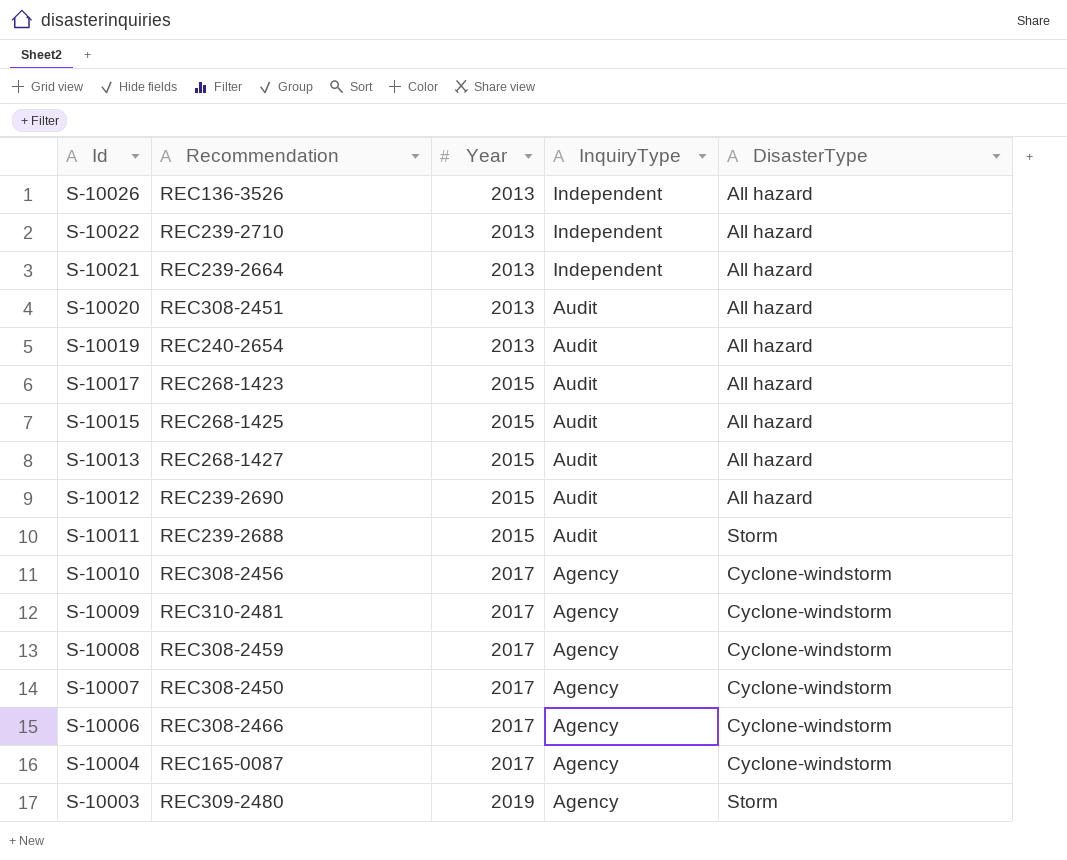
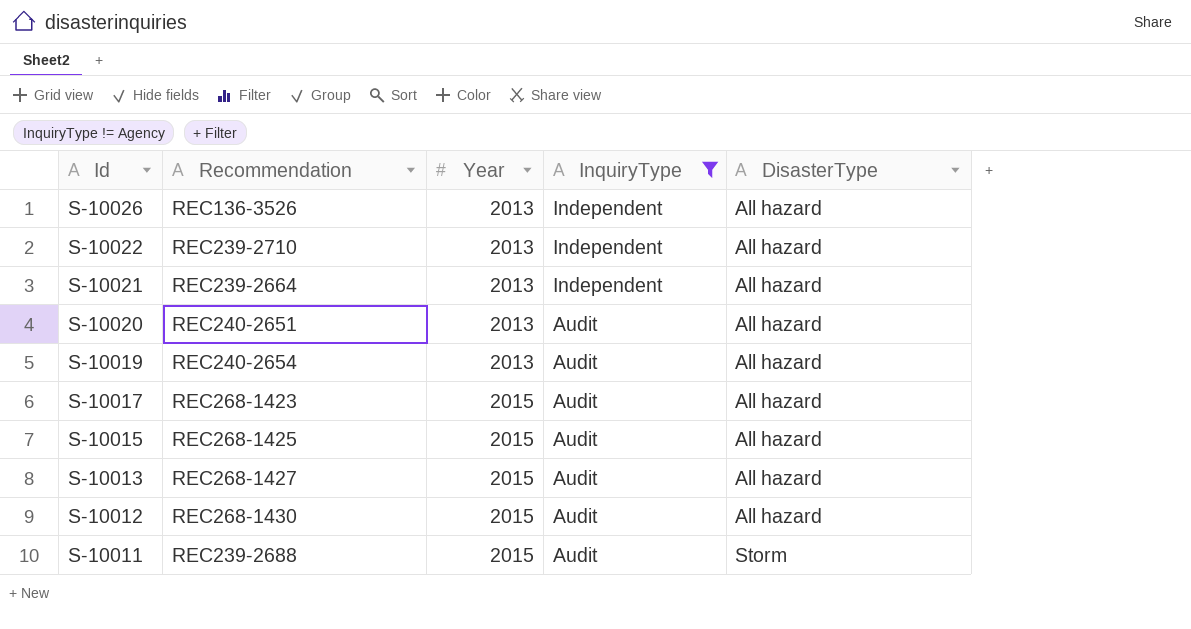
filter: none -> InquiryType != Agency
S-10020 | Recommendation: REC308-2451 -> REC240-2651
S-10012 | Recommendation: REC239-2690 -> REC268-1430

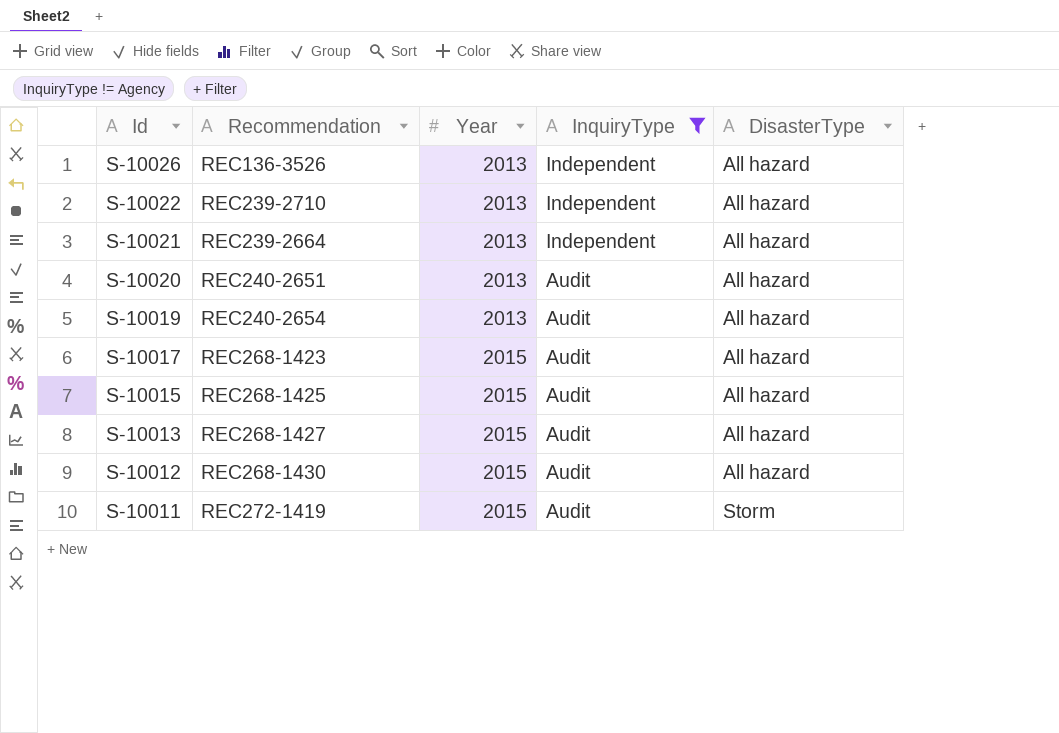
S-10011 | Recommendation: REC239-2688 -> REC272-1419

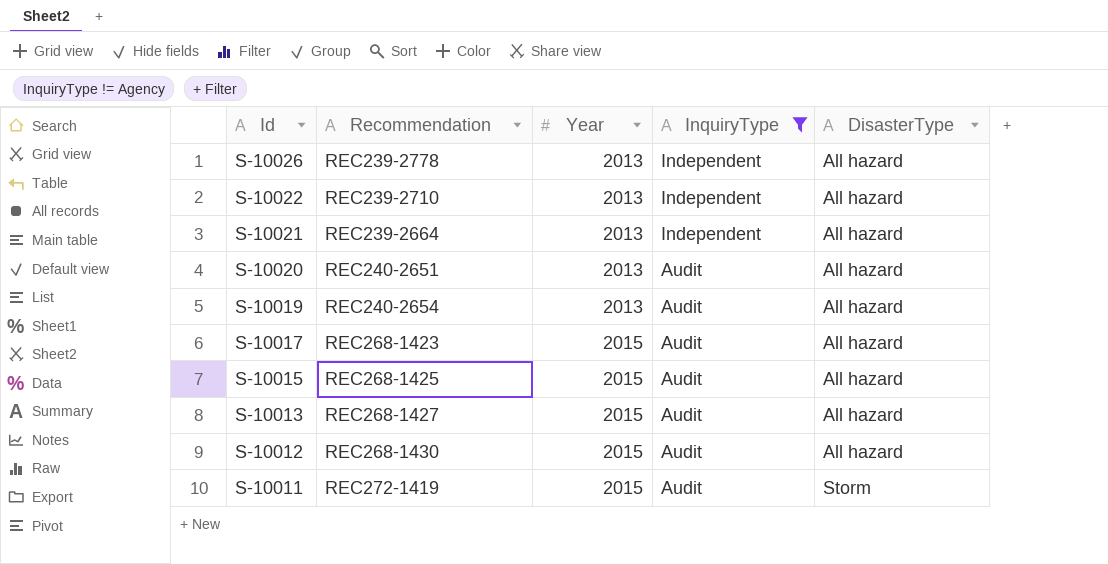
S-10026 | Recommendation: REC136-3526 -> REC239-2778

